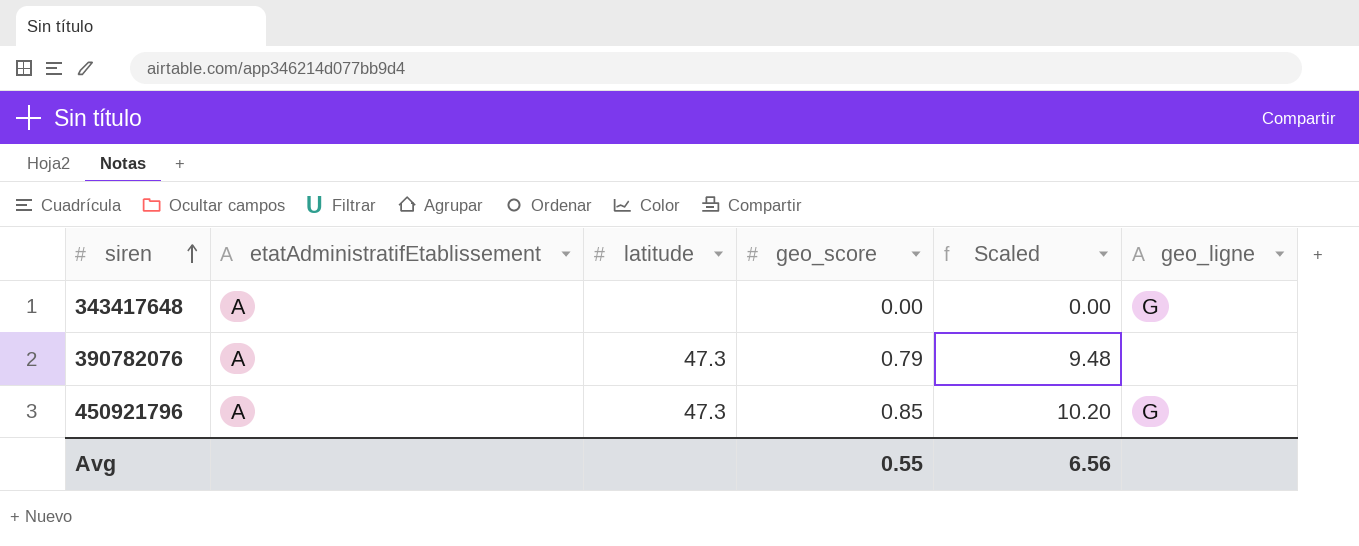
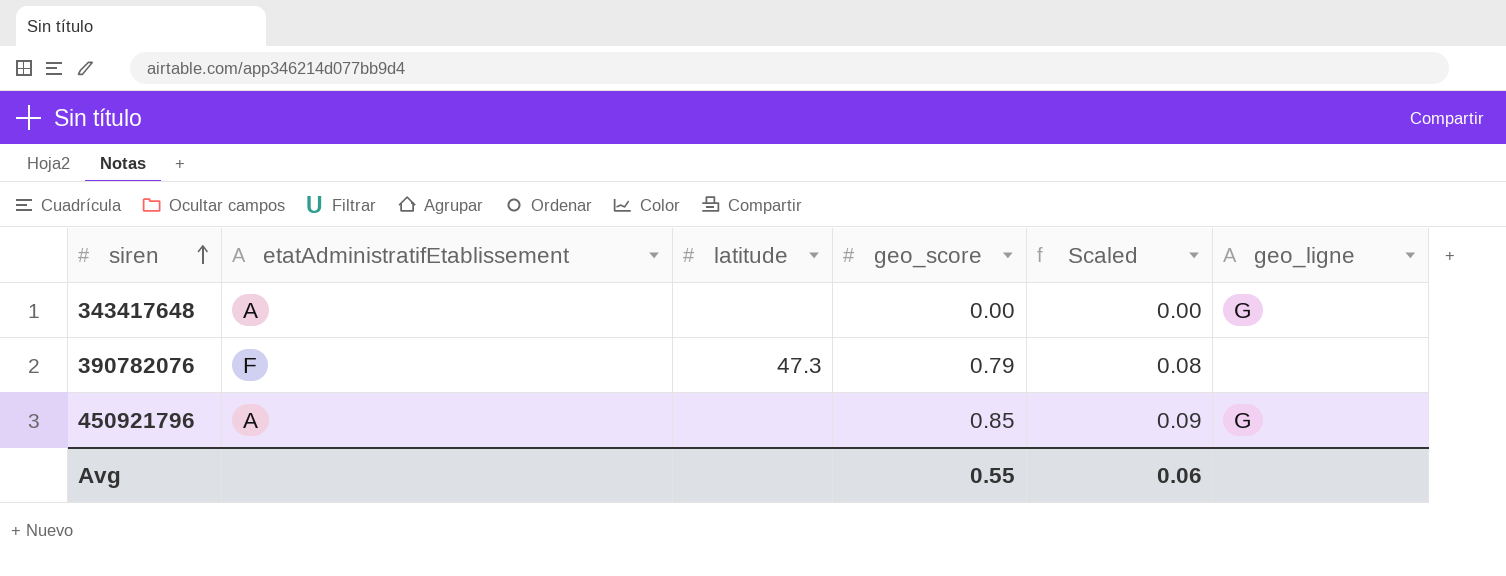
column Scaled | formula: [geo_score] * 12 -> [geo_score] * 0.1
390782076 | etatAdministratifEtablissement: A -> F
450921796 | latitude: 47.3 -> none
Avg | Scaled: 6.56 -> 0.06

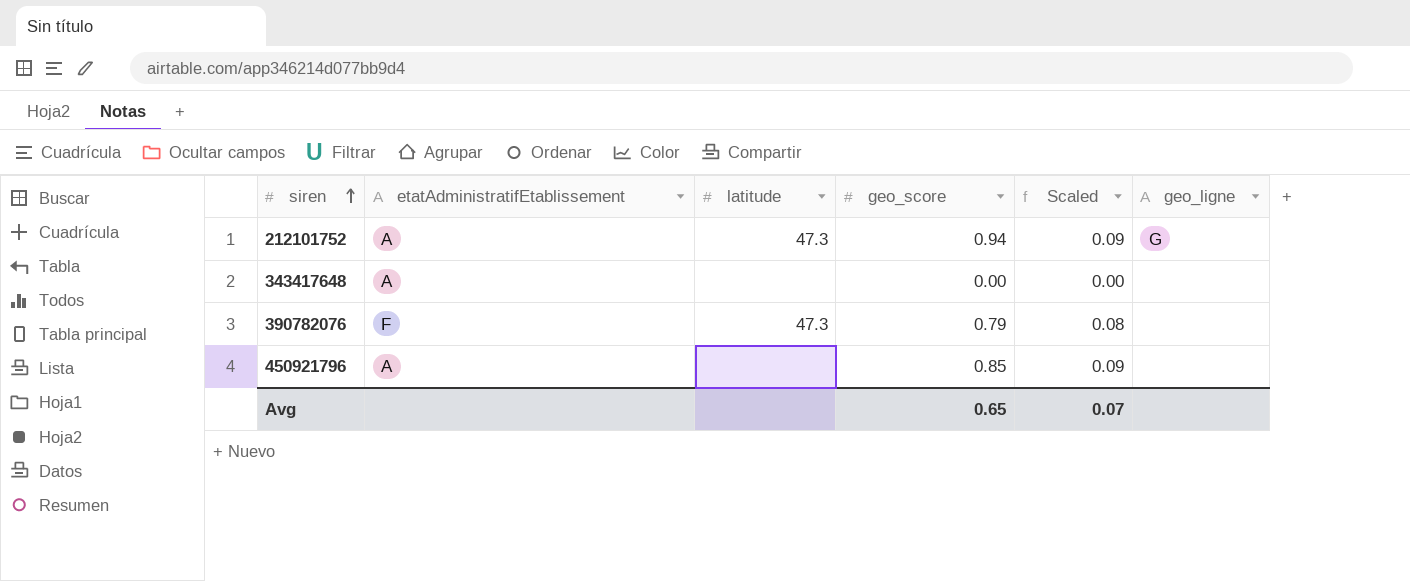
row 212101752: none -> A | 47.3 | 0.94 | 0.09 | G
343417648 | geo_ligne: G -> none
450921796 | geo_ligne: G -> none
Avg | geo_score: 0.55 -> 0.65
Avg | Scaled: 0.06 -> 0.07

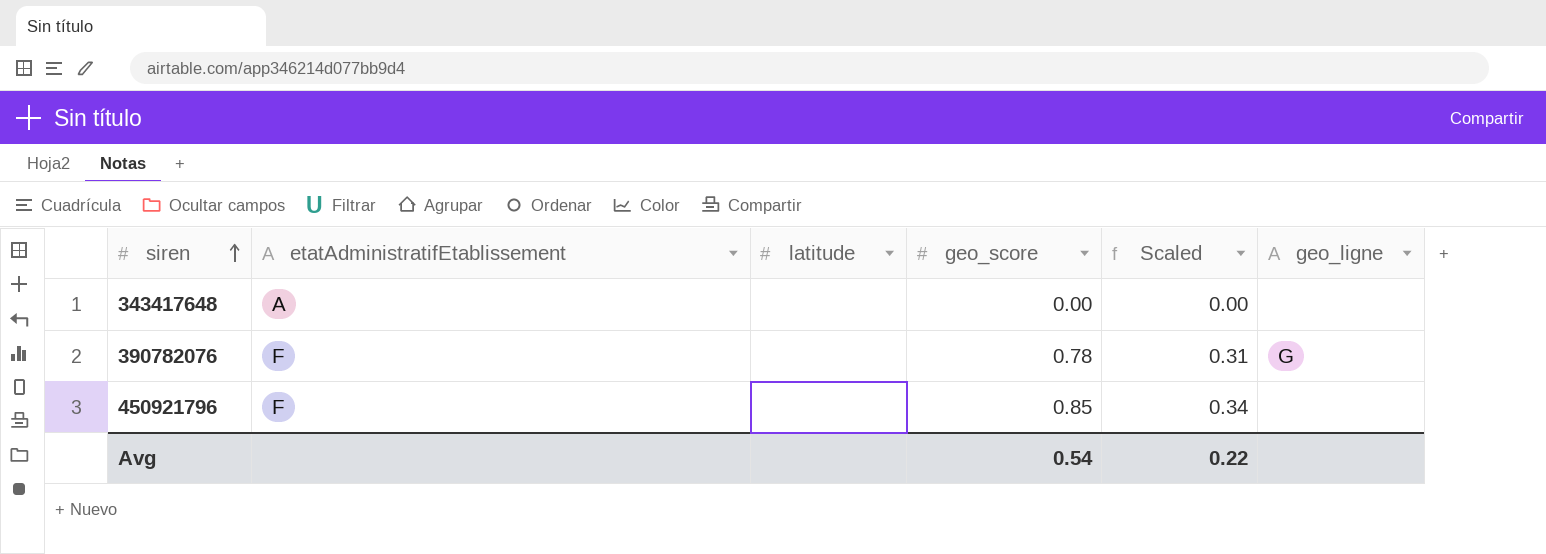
column Scaled | formula: [geo_score] * 0.1 -> [geo_score] * 0.4
row 212101752: A | 47.3 | 0.94 | 0.09 | G -> none
390782076 | latitude: 47.3 -> none
390782076 | geo_score: 0.79 -> 0.78
390782076 | geo_ligne: none -> G
450921796 | etatAdministratifEtablissement: A -> F
Avg | geo_score: 0.65 -> 0.54
Avg | Scaled: 0.07 -> 0.22

